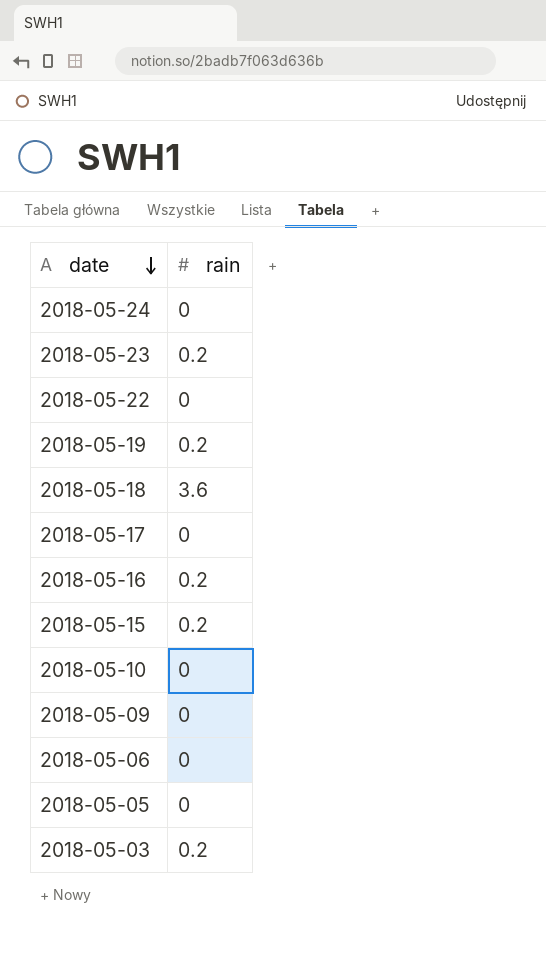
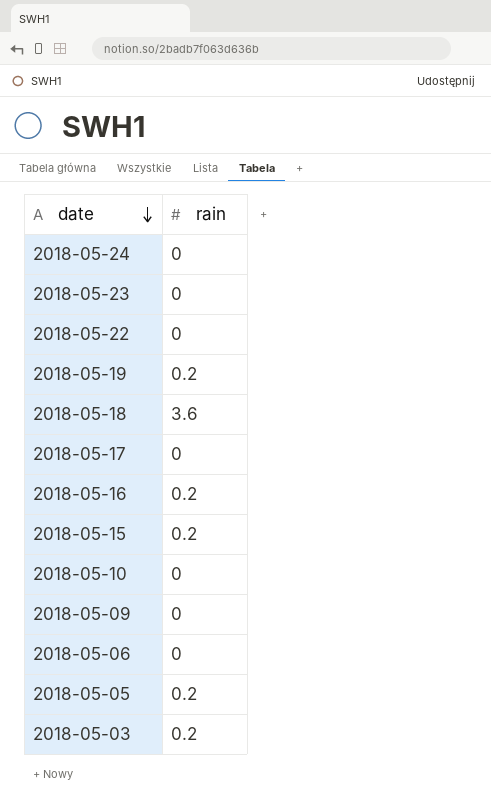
2018-05-23 | rain: 0.2 -> 0
2018-05-05 | rain: 0 -> 0.2

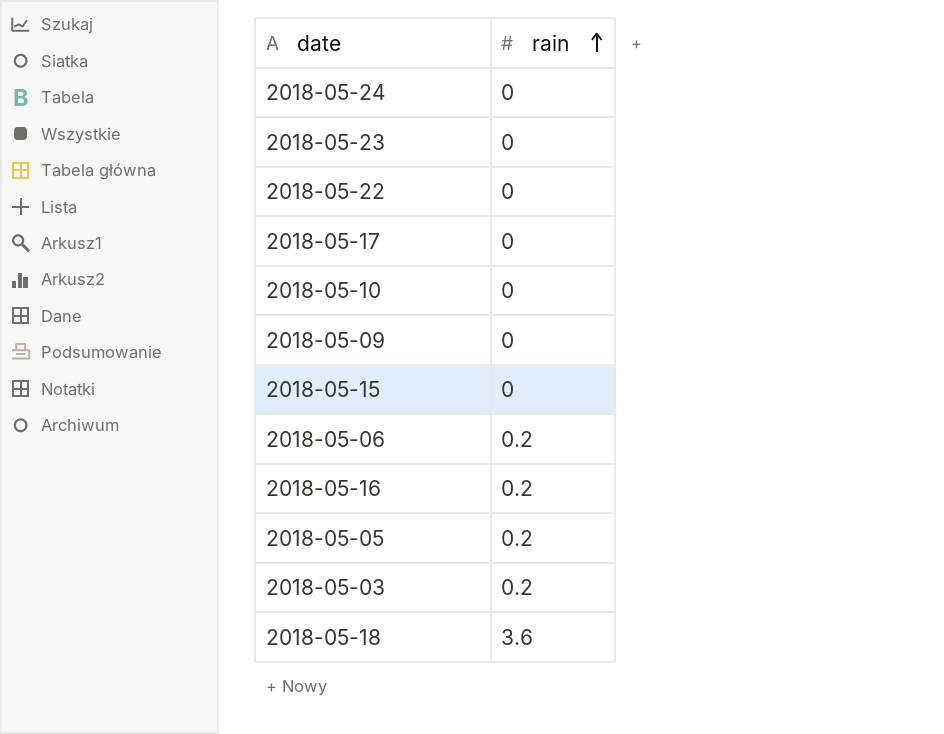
row order: date descending -> rain ascending
row 2018-05-19: 0.2 -> none
2018-05-15 | rain: 0.2 -> 0
2018-05-06 | rain: 0 -> 0.2

